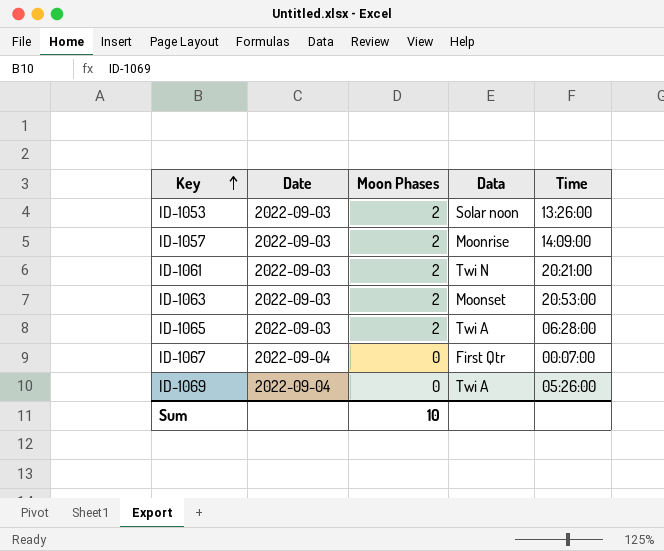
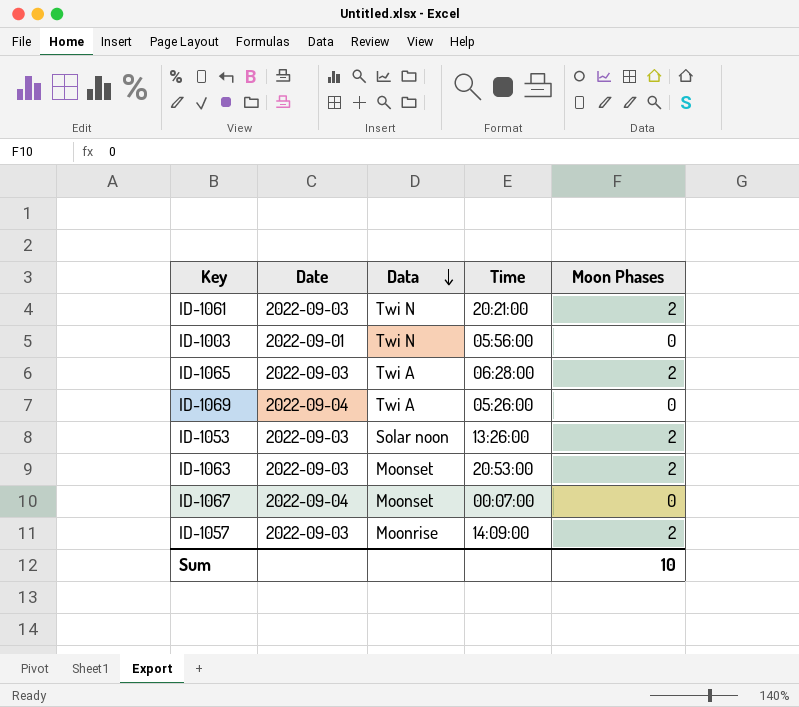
row order: Key ascending -> Data descending
column Moon Phases | position: 3 -> 5
row ID-1003: none -> 2022-09-01 | Twi N | 05:56:00 | 0
ID-1067 | Data: First Qtr -> Moonset

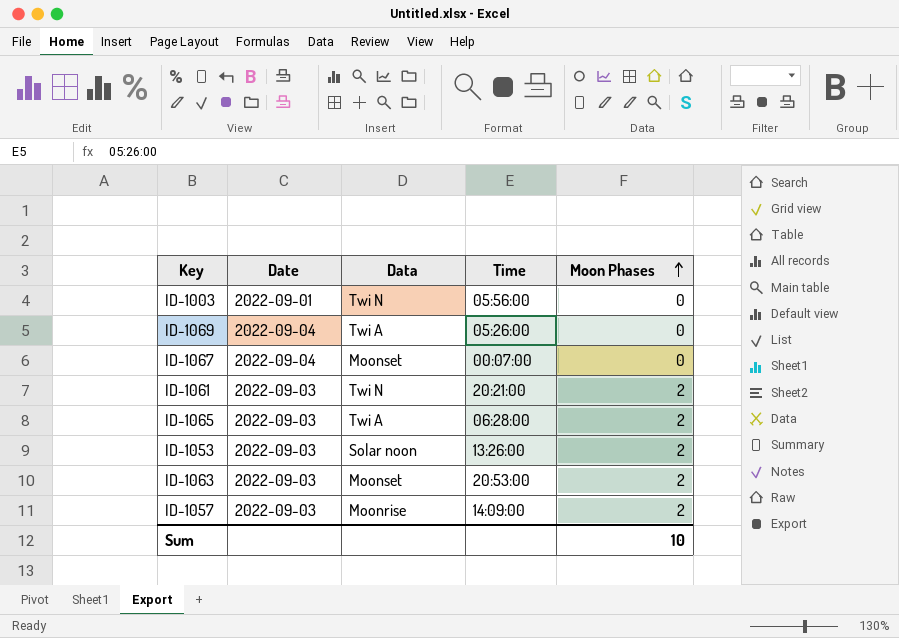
row order: Data descending -> Moon Phases ascending

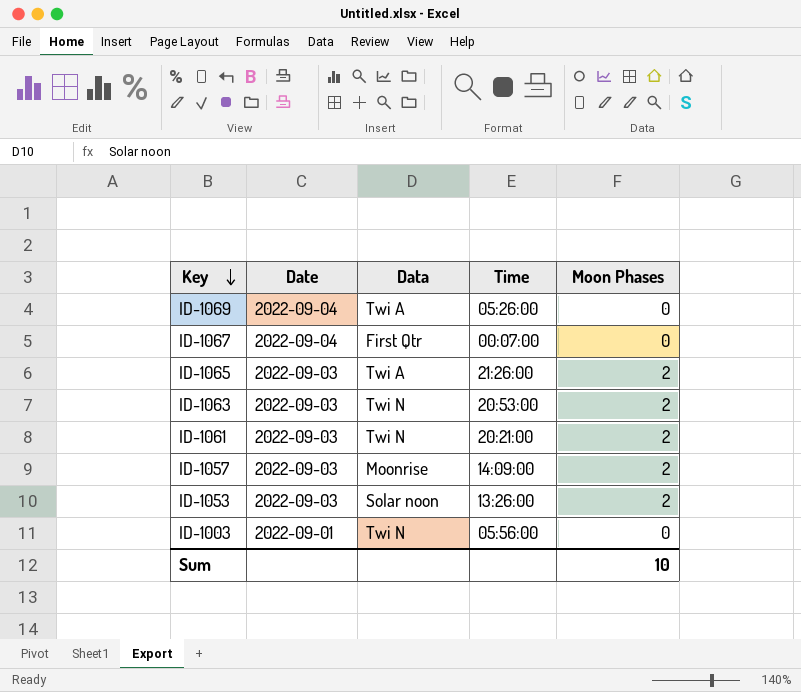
row order: Moon Phases ascending -> Key descending
ID-1067 | Data: Moonset -> First Qtr
ID-1065 | Time: 06:28:00 -> 21:26:00
ID-1063 | Data: Moonset -> Twi N

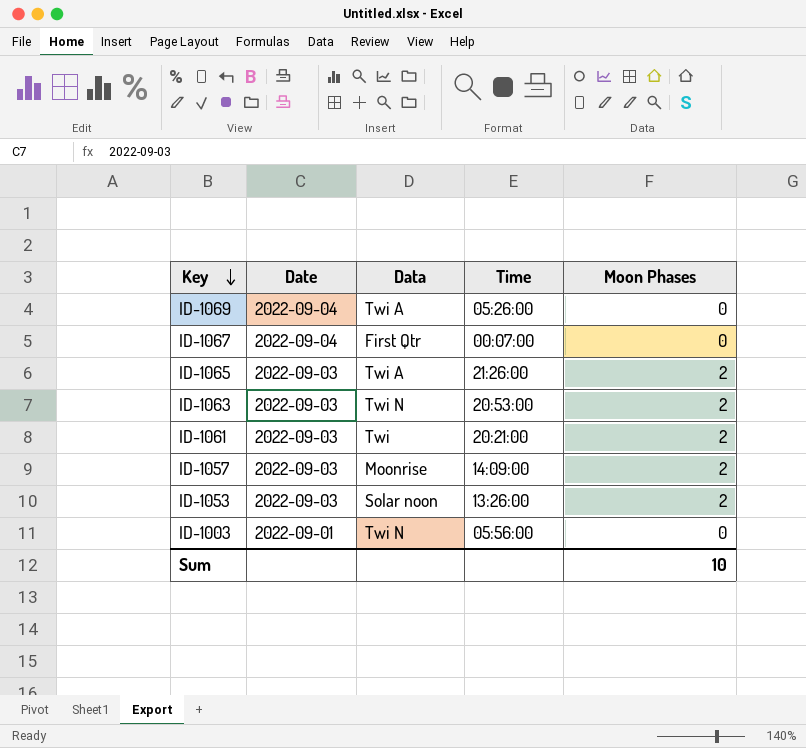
ID-1061 | Data: Twi N -> Twi

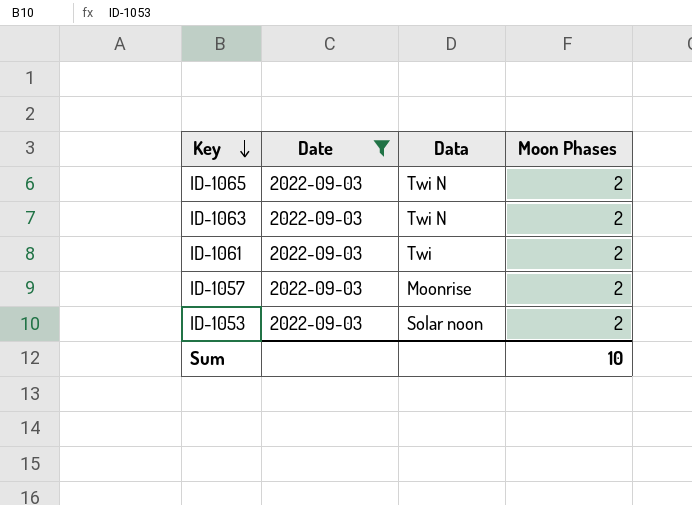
filter: none -> Date = 2022-09-03
column Time | position: 4 -> none
ID-1065 | Data: Twi A -> Twi N

